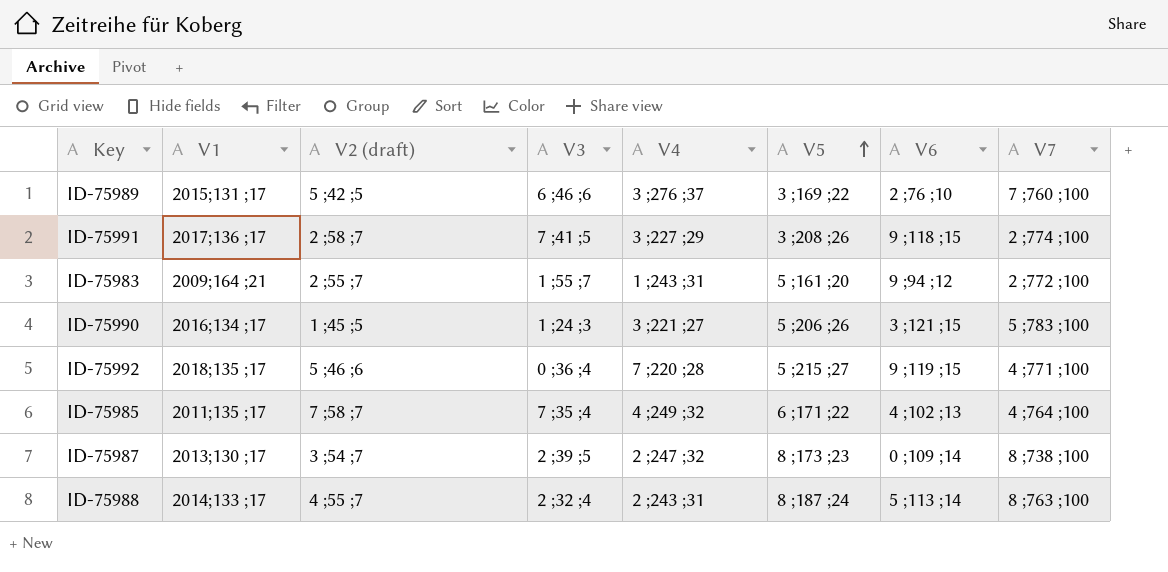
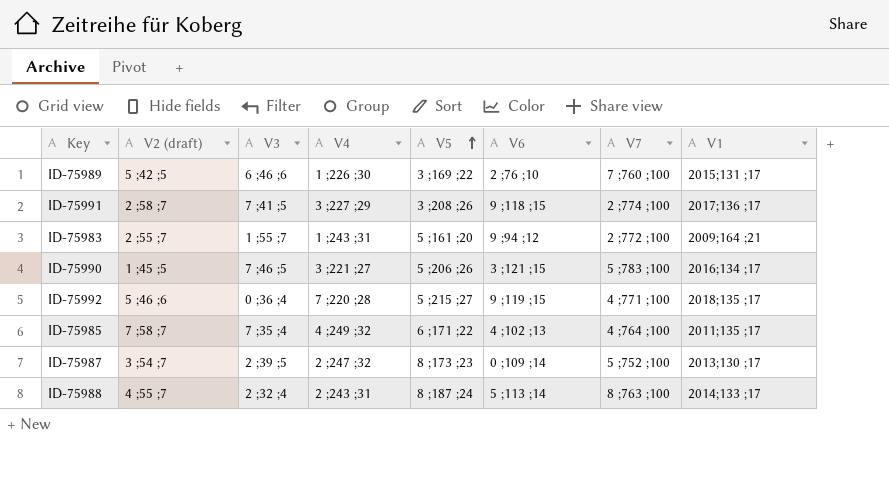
column V1 | position: 2 -> 8
ID-75989 | V4: 3 ;276 ;37 -> 1 ;226 ;30
ID-75990 | V3: 1 ;24 ;3 -> 7 ;46 ;5
ID-75987 | V7: 8 ;738 ;100 -> 5 ;752 ;100

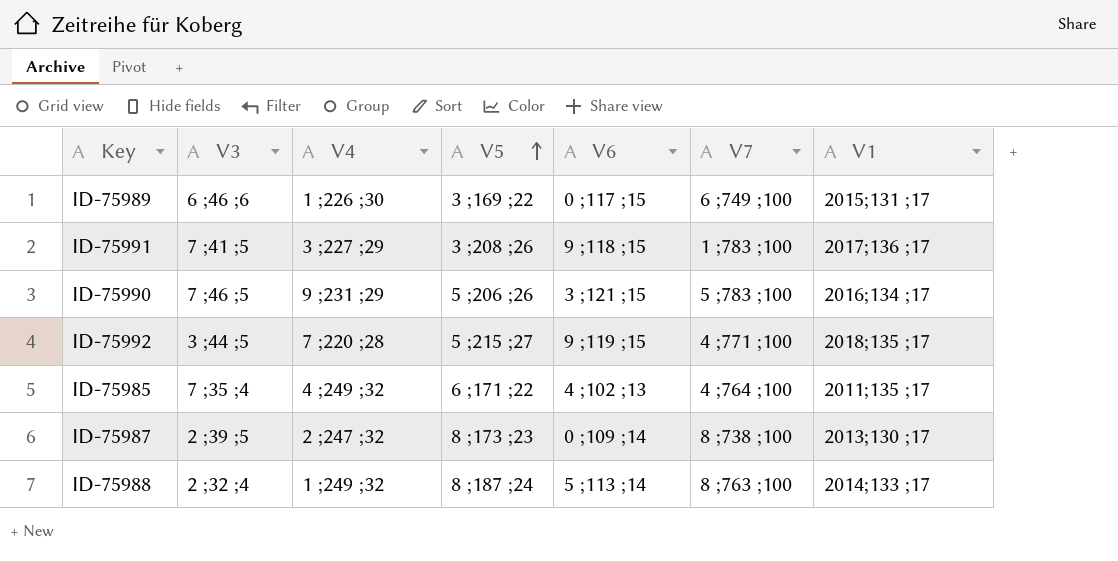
column V2 (draft) | position: 2 -> none
row ID-75983: 2 ;55 ;7 | 1 ;55 ;7 | 1 ;243 ;31 | 5 ;161 ;20 | 9 ;94 ;12 | 2 ;772 ;100 | 2009;164 ;21 -> none
ID-75989 | V6: 2 ;76 ;10 -> 0 ;117 ;15
ID-75989 | V7: 7 ;760 ;100 -> 6 ;749 ;100
ID-75991 | V7: 2 ;774 ;100 -> 1 ;783 ;100
ID-75990 | V4: 3 ;221 ;27 -> 9 ;231 ;29
ID-75992 | V3: 0 ;36 ;4 -> 3 ;44 ;5
ID-75987 | V7: 5 ;752 ;100 -> 8 ;738 ;100
ID-75988 | V4: 2 ;243 ;31 -> 1 ;249 ;32

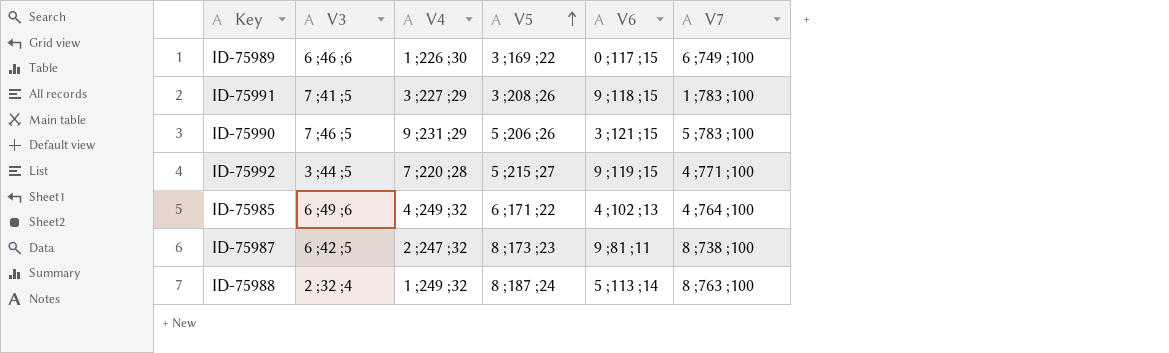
column V1 | position: 7 -> none
ID-75985 | V3: 7 ;35 ;4 -> 6 ;49 ;6
ID-75987 | V3: 2 ;39 ;5 -> 6 ;42 ;5
ID-75987 | V6: 0 ;109 ;14 -> 9 ;81 ;11

